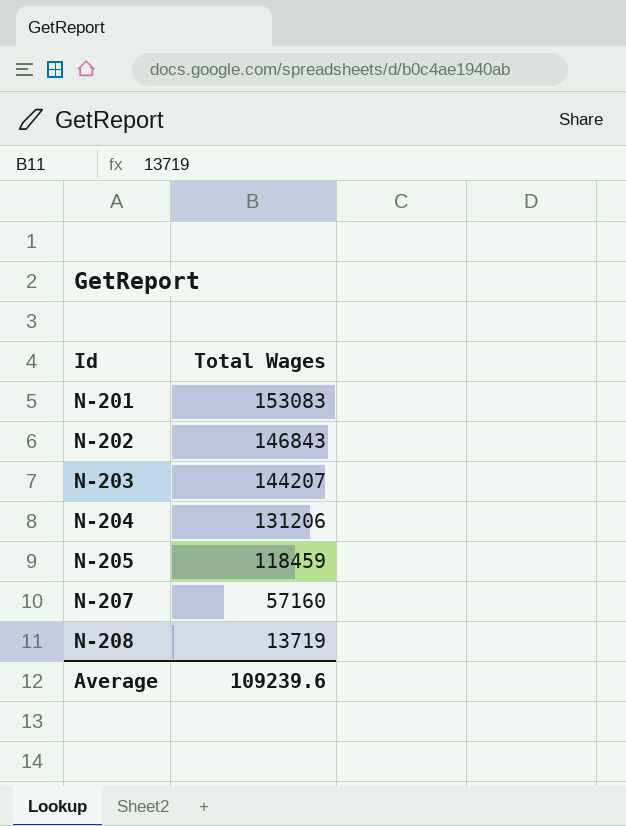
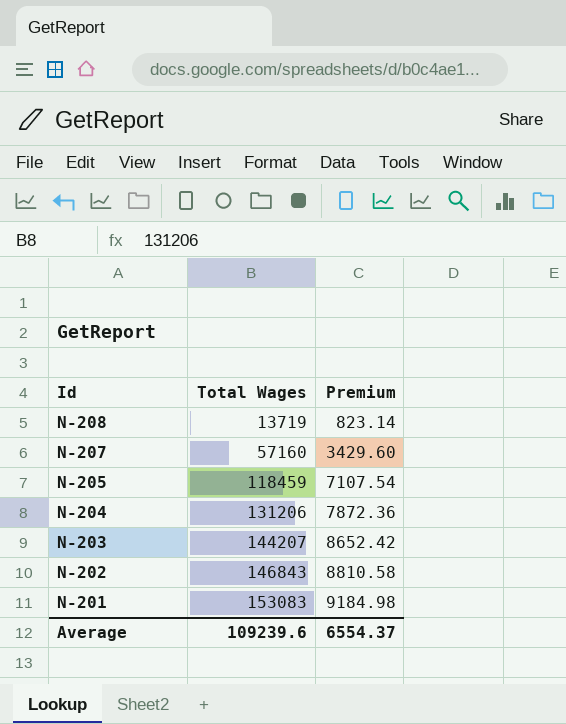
row order: Id ascending -> Id descending
column Premium | formula: none -> [Total Wages] * 0.06

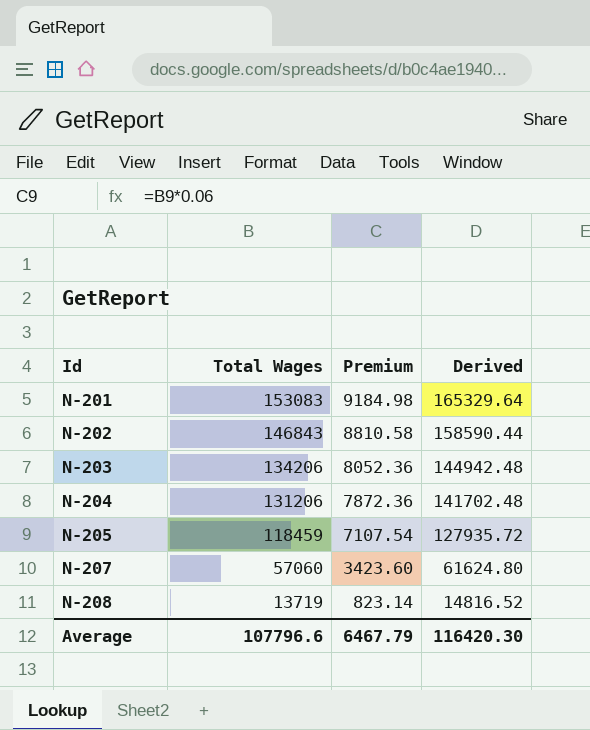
row order: Id descending -> Id ascending
column Derived | formula: none -> [Total Wages] * 1.08
N-203 | Total Wages: 144207 -> 134206
N-203 | Premium: 8652.42 -> 8052.36
N-207 | Total Wages: 57160 -> 57060
N-207 | Premium: 3429.60 -> 3423.60
Average | Total Wages: 109239.6 -> 107796.6
Average | Premium: 6554.37 -> 6467.79

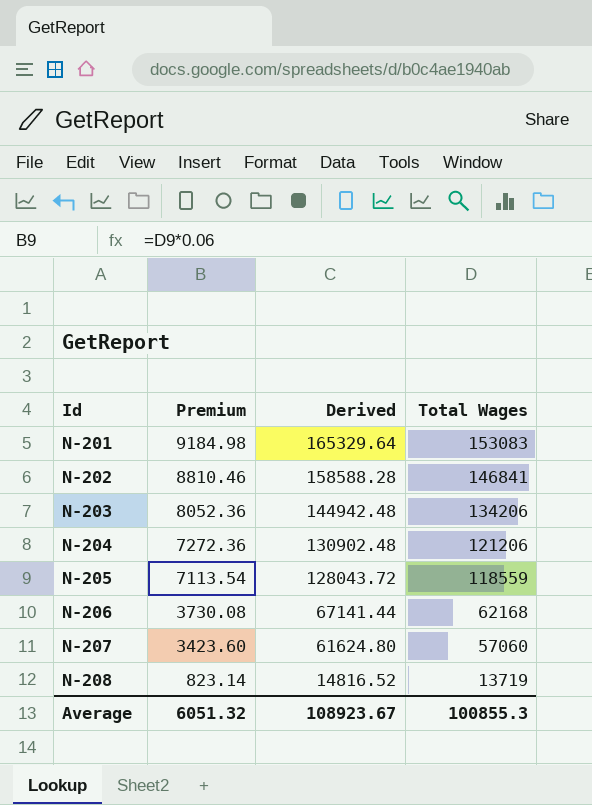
column Total Wages | position: 2 -> 4
N-202 | Premium: 8810.58 -> 8810.46
N-202 | Derived: 158590.44 -> 158588.28
N-202 | Total Wages: 146843 -> 146841
N-204 | Premium: 7872.36 -> 7272.36
N-204 | Derived: 141702.48 -> 130902.48
N-204 | Total Wages: 131206 -> 121206
N-205 | Premium: 7107.54 -> 7113.54
N-205 | Derived: 127935.72 -> 128043.72
N-205 | Total Wages: 118459 -> 118559
row N-206: none -> 3730.08 | 67141.44 | 62168
Average | Premium: 6467.79 -> 6051.32
Average | Derived: 116420.30 -> 108923.67
Average | Total Wages: 107796.6 -> 100855.3

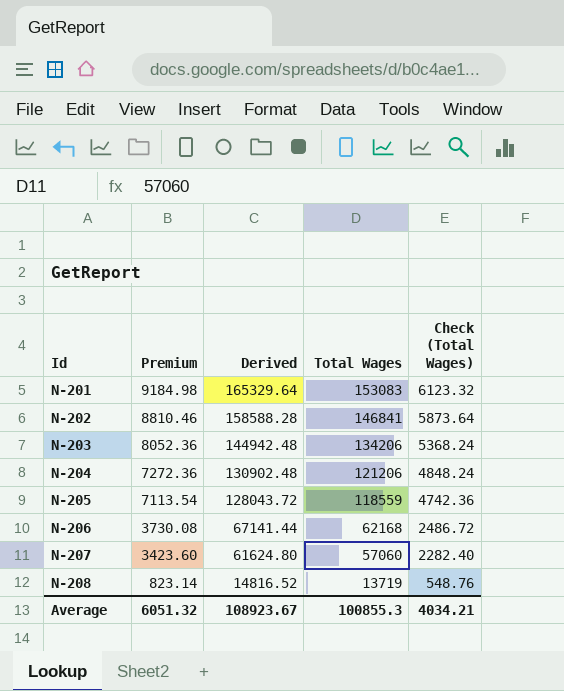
column Check (Total Wages) | formula: none -> [Total Wages] * 0.04

